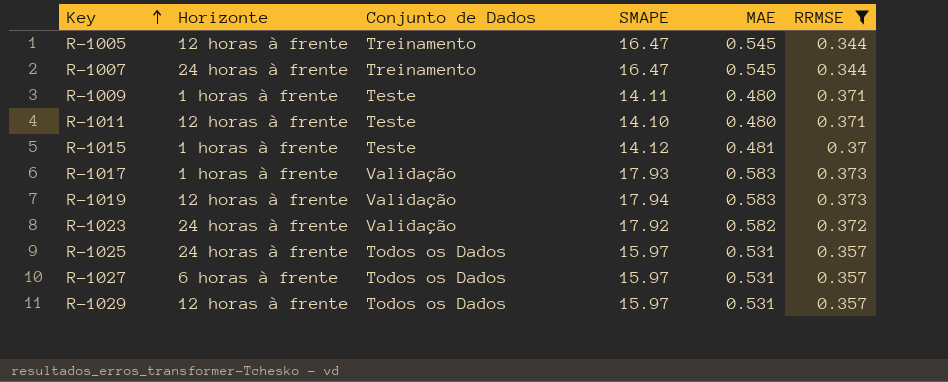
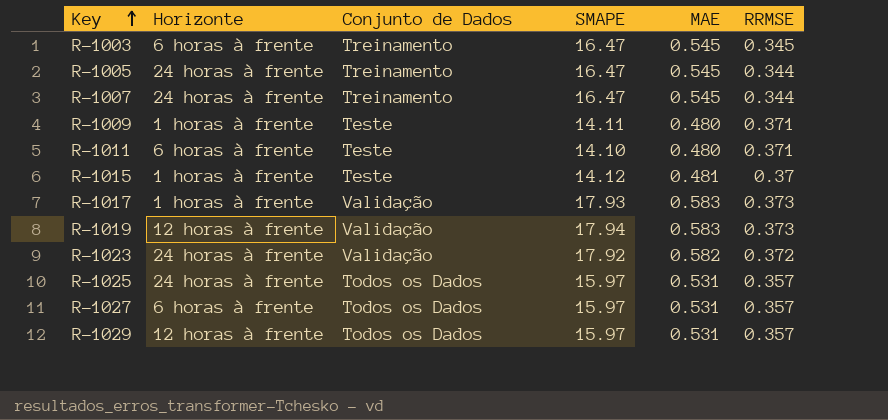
filter: RRMSE != 0.345 -> none
R-1005 | Horizonte: 12 horas à frente -> 24 horas à frente
R-1011 | Horizonte: 12 horas à frente -> 6 horas à frente

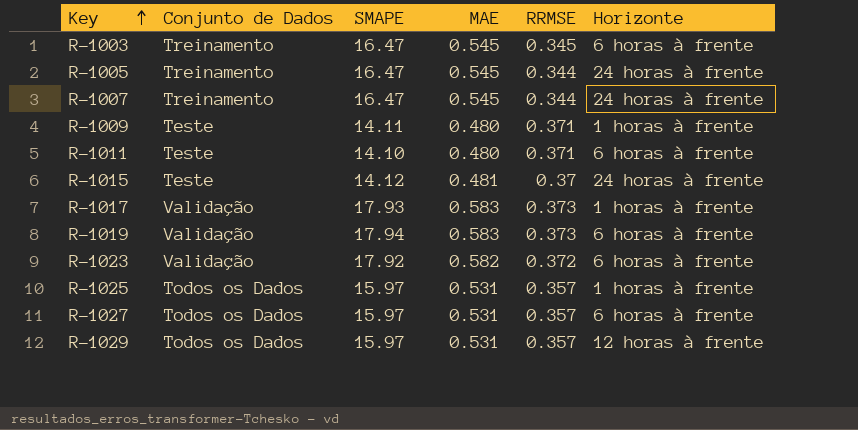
column Horizonte | position: 2 -> 6
R-1015 | Horizonte: 1 horas à frente -> 24 horas à frente
R-1019 | Horizonte: 12 horas à frente -> 6 horas à frente
R-1023 | Horizonte: 24 horas à frente -> 6 horas à frente
R-1025 | Horizonte: 24 horas à frente -> 1 horas à frente

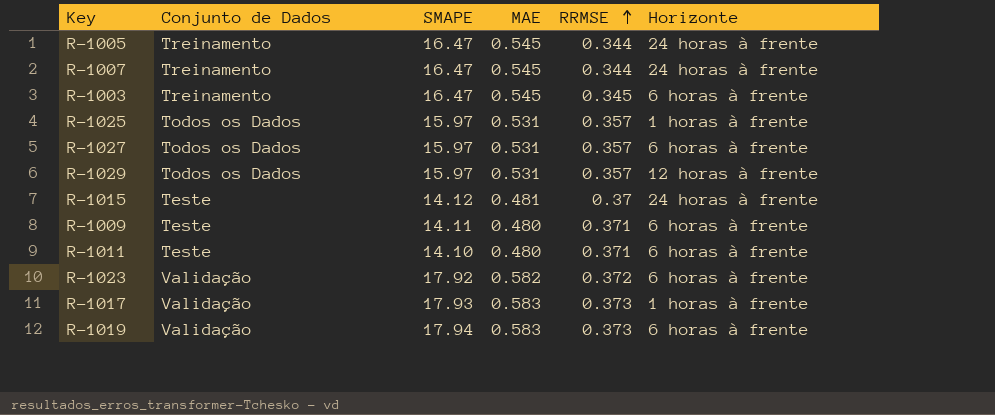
row order: Key ascending -> RRMSE ascending
R-1009 | Horizonte: 1 horas à frente -> 6 horas à frente

